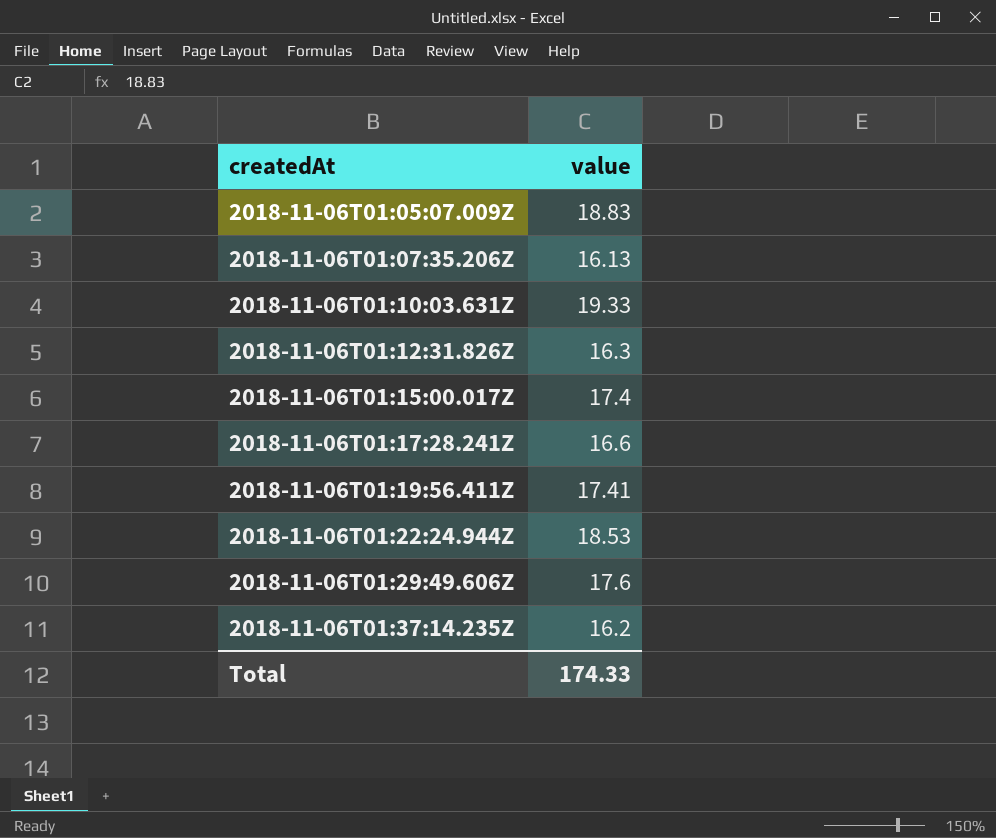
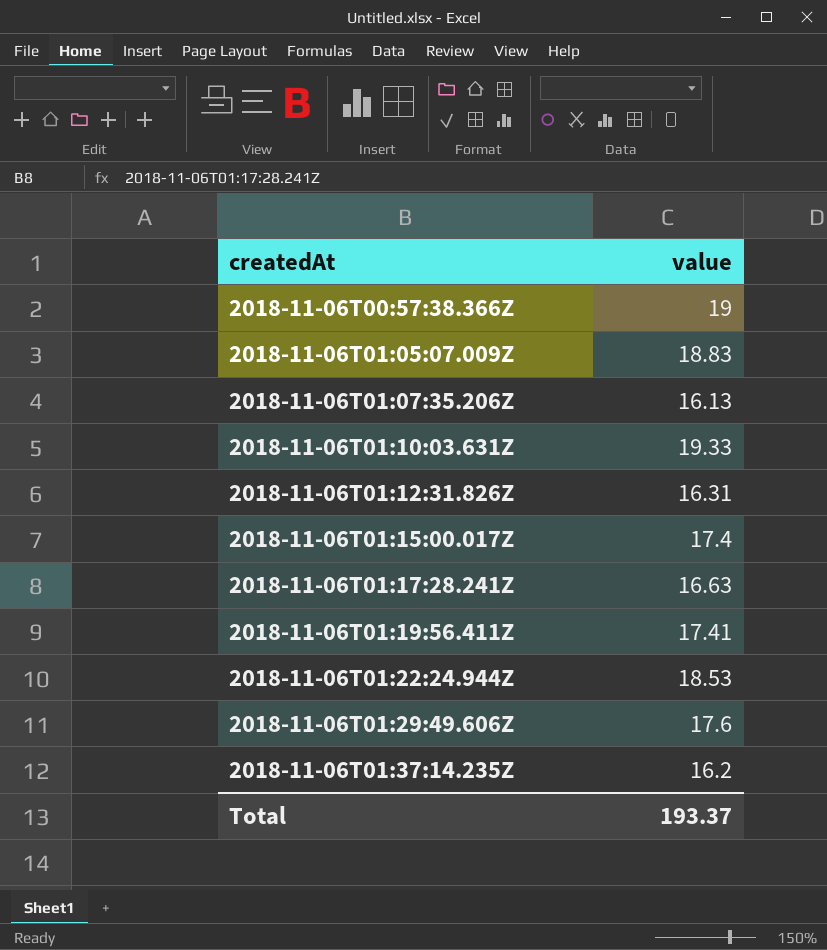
row 2018-11-06T00:57:38.366Z: none -> 19
2018-11-06T01:12:31.826Z | value: 16.3 -> 16.31
2018-11-06T01:17:28.241Z | value: 16.6 -> 16.63
Total | value: 174.33 -> 193.37

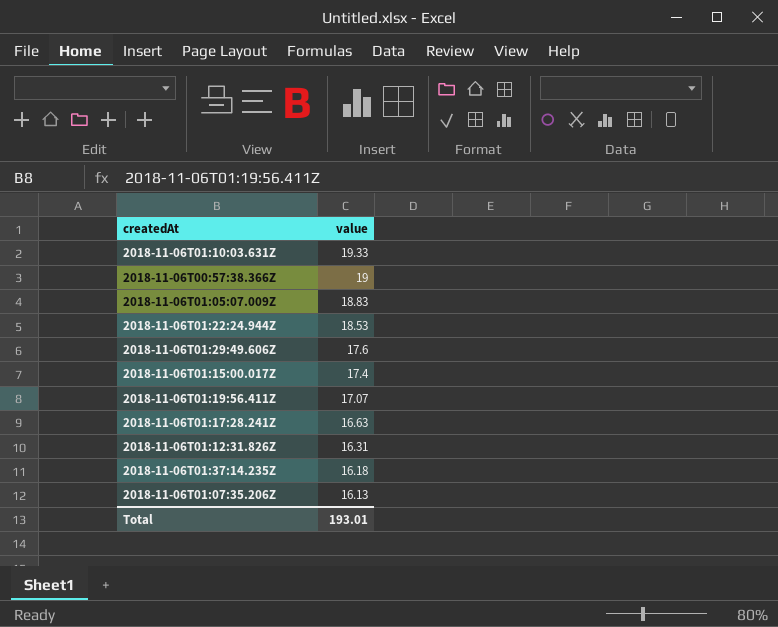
row order: createdAt ascending -> value descending
2018-11-06T01:19:56.411Z | value: 17.41 -> 17.07
2018-11-06T01:37:14.235Z | value: 16.2 -> 16.18
Total | value: 193.37 -> 193.01

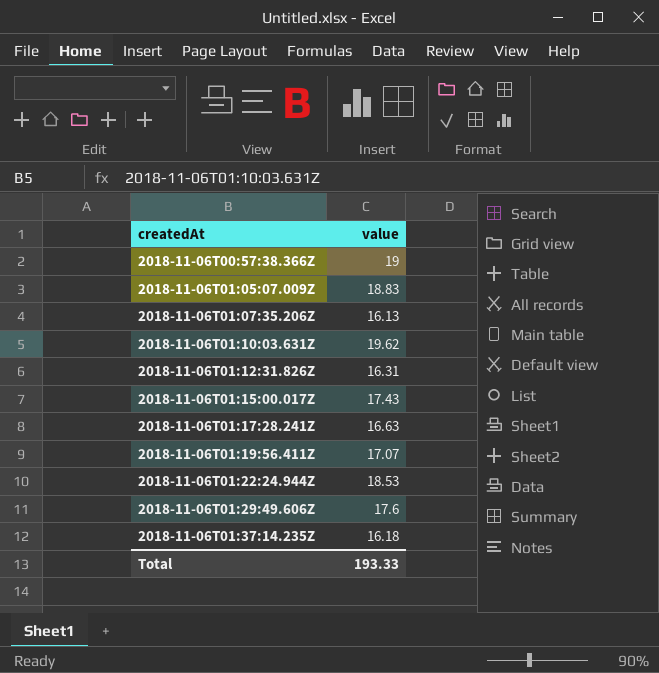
row order: value descending -> createdAt ascending
2018-11-06T01:10:03.631Z | value: 19.33 -> 19.62
2018-11-06T01:15:00.017Z | value: 17.4 -> 17.43
Total | value: 193.01 -> 193.33

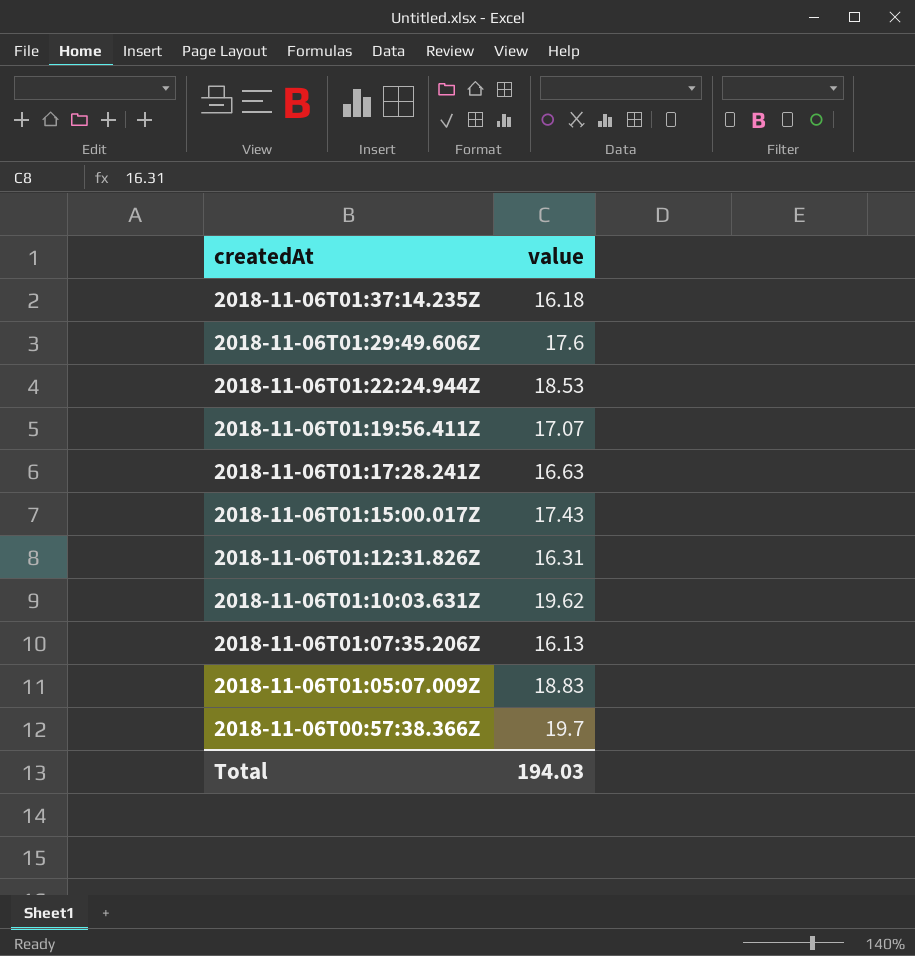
row order: createdAt ascending -> createdAt descending
2018-11-06T00:57:38.366Z | value: 19 -> 19.7
Total | value: 193.33 -> 194.03

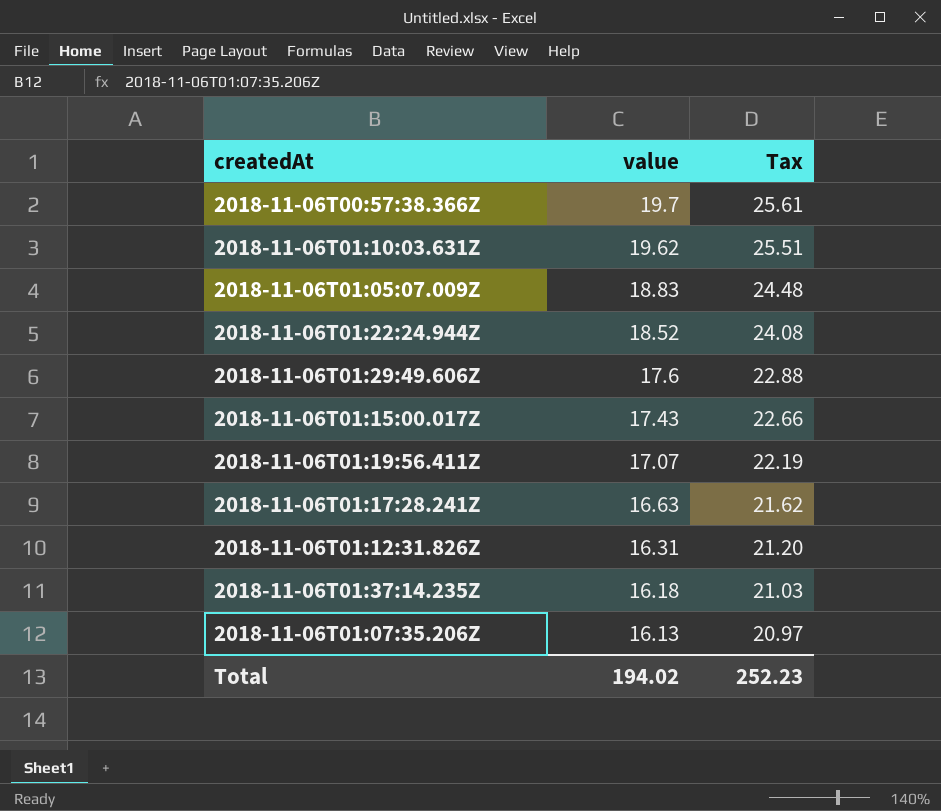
row order: createdAt descending -> value descending
column Tax | formula: none -> [value] * 1.3
2018-11-06T01:22:24.944Z | value: 18.53 -> 18.52
Total | value: 194.03 -> 194.02

